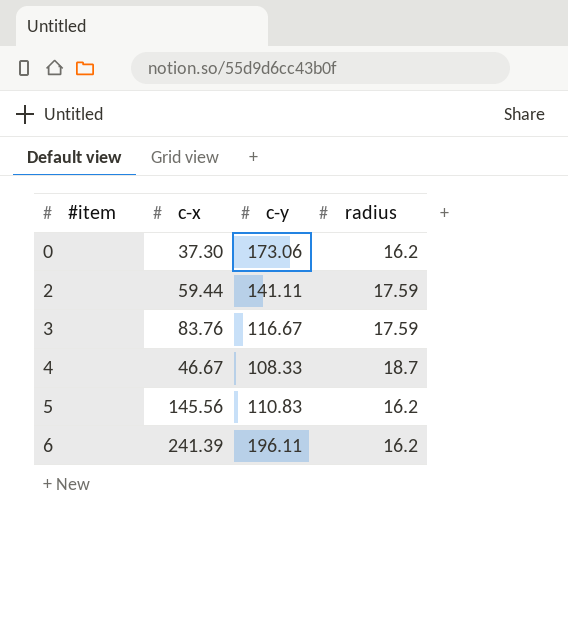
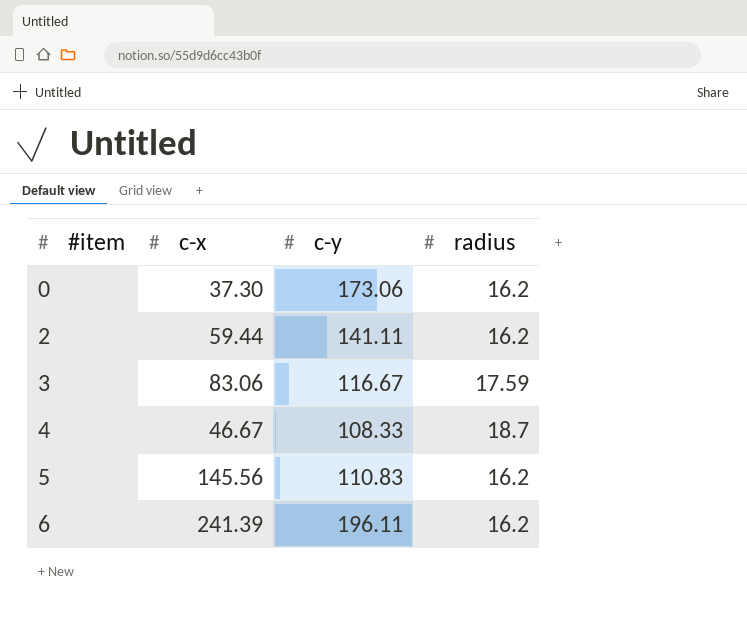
2 | radius: 17.59 -> 16.2
3 | c-x: 83.76 -> 83.06

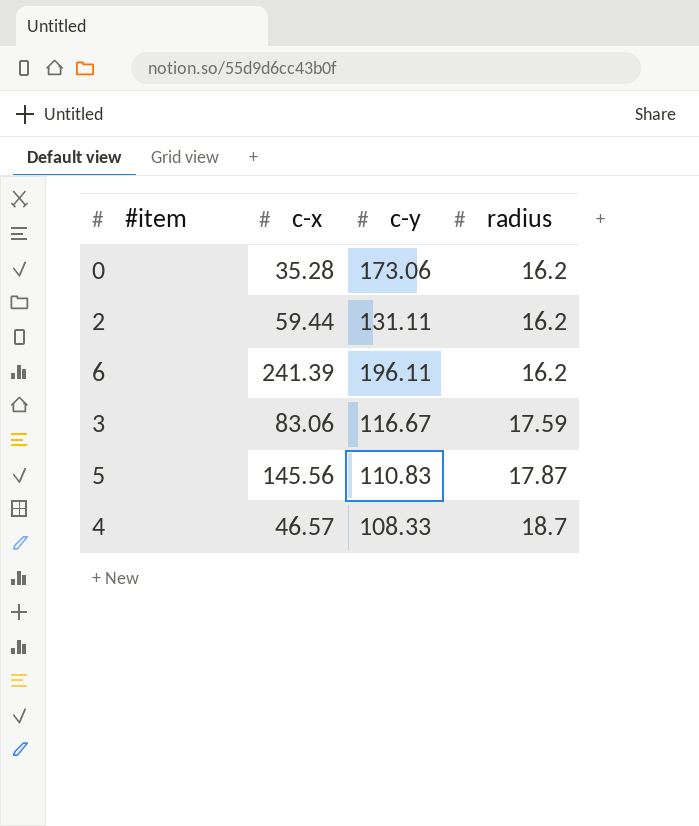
row order: #item ascending -> radius ascending
0 | c-x: 37.30 -> 35.28
2 | c-y: 141.11 -> 131.11
5 | radius: 16.2 -> 17.87
4 | c-x: 46.67 -> 46.57

